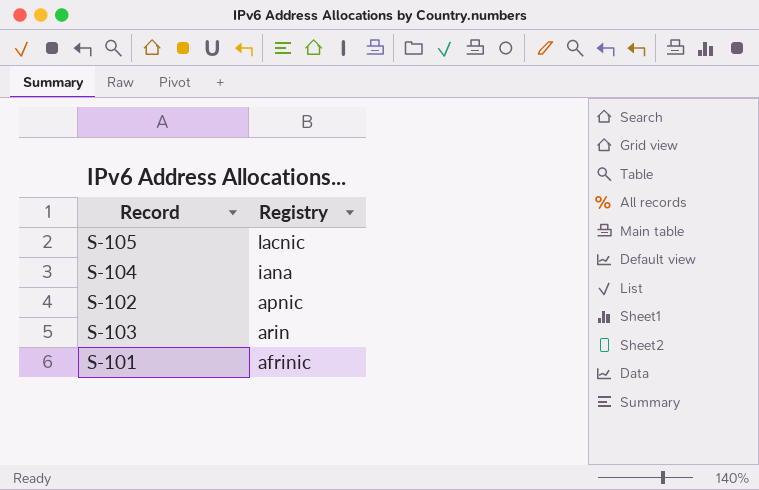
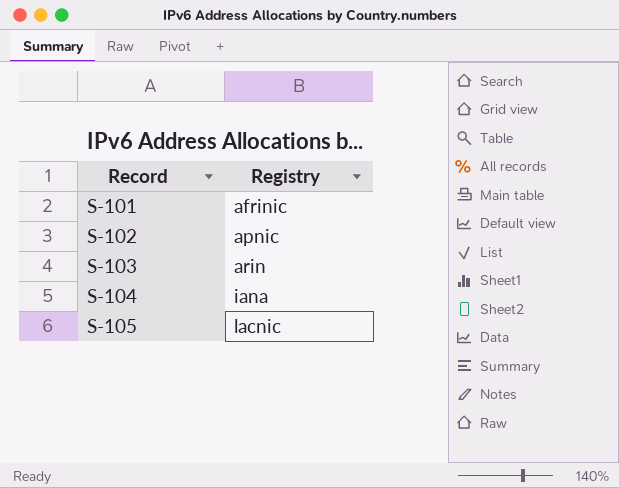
row order: none -> Record ascending

